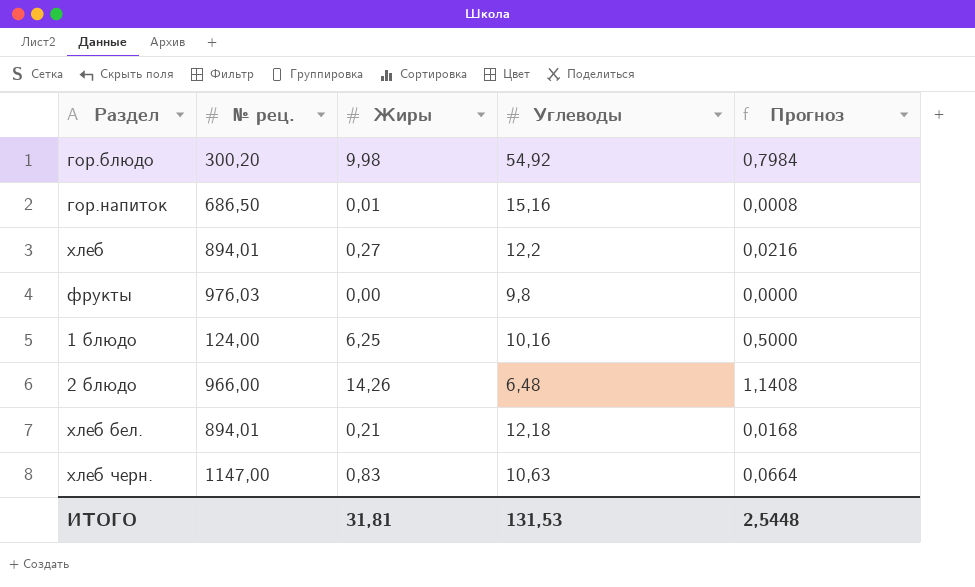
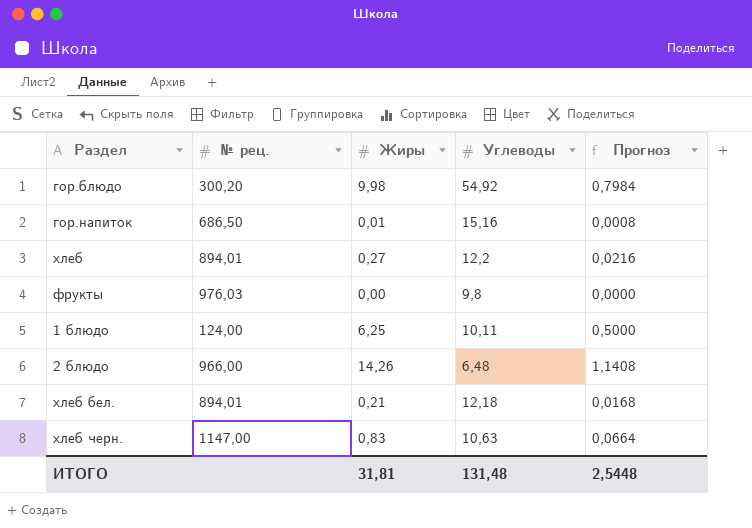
1 блюдо | Углеводы: 10,16 -> 10,11
ИТОГО | Углеводы: 131,53 -> 131,48

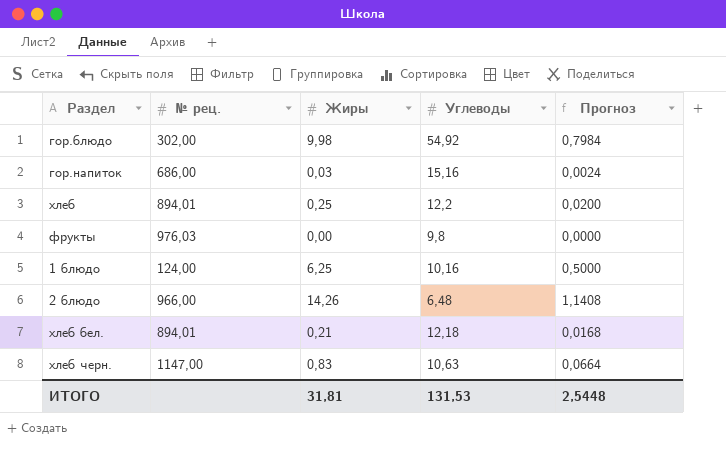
гор.блюдо | № рец.: 300,20 -> 302,00
гор.напиток | № рец.: 686,50 -> 686,00
гор.напиток | Жиры: 0,01 -> 0,03
гор.напиток | Прогноз: 0,0008 -> 0,0024
хлеб | Жиры: 0,27 -> 0,25
хлеб | Прогноз: 0,0216 -> 0,0200
1 блюдо | Углеводы: 10,11 -> 10,16
ИТОГО | Углеводы: 131,48 -> 131,53

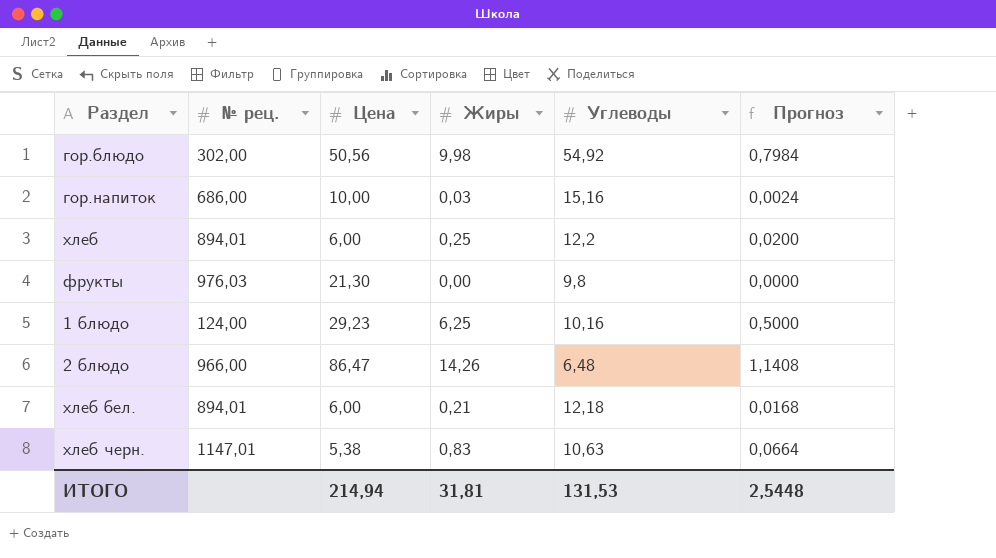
column Цена | position: none -> 3
хлеб черн. | № рец.: 1147,00 -> 1147,01

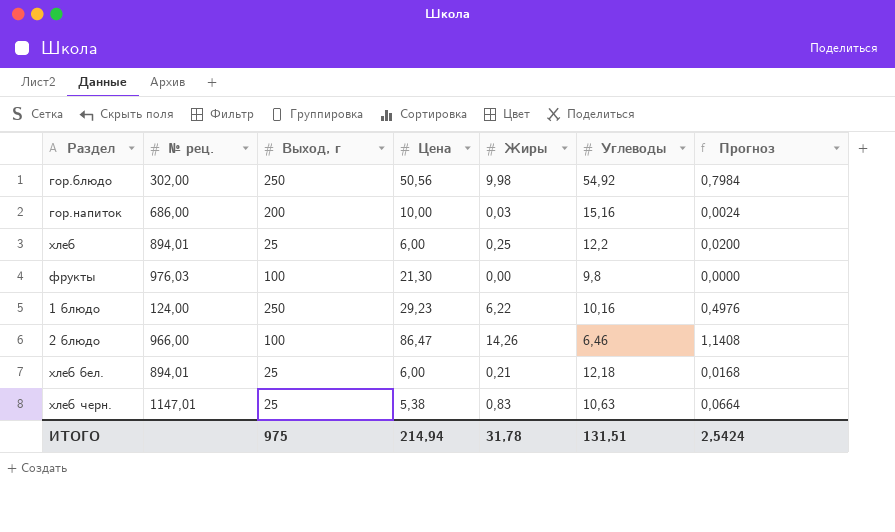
column Выход, г | position: none -> 3
1 блюдо | Жиры: 6,25 -> 6,22
1 блюдо | Прогноз: 0,5000 -> 0,4976
2 блюдо | Углеводы: 6,48 -> 6,46
ИТОГО | Жиры: 31,81 -> 31,78
ИТОГО | Углеводы: 131,53 -> 131,51
ИТОГО | Прогноз: 2,5448 -> 2,5424

